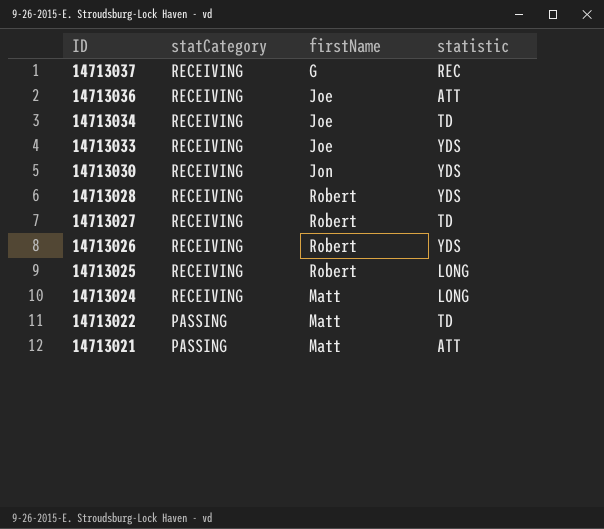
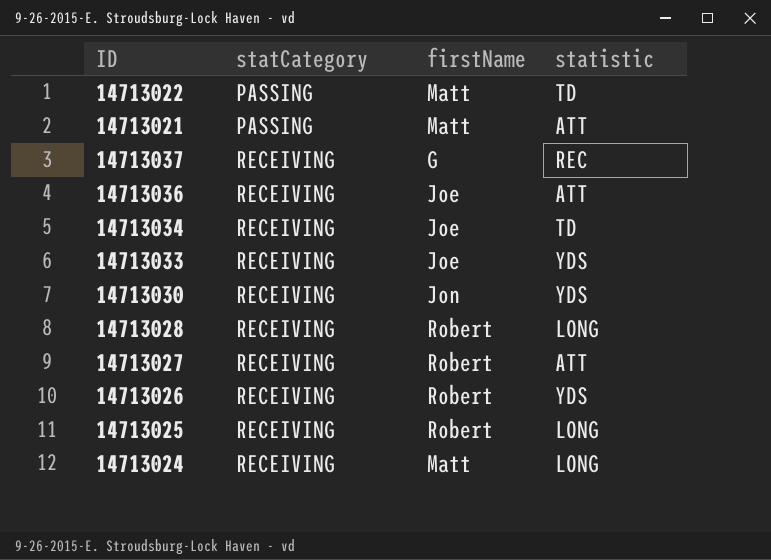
row order: ID descending -> statCategory ascending
14713028 | statistic: YDS -> LONG
14713027 | statistic: TD -> ATT

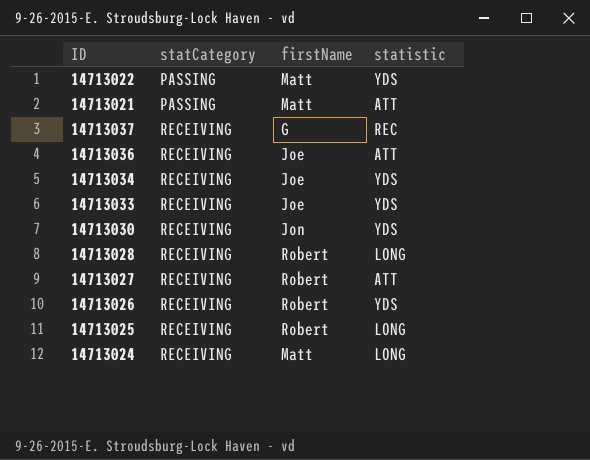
14713022 | statistic: TD -> YDS
14713034 | statistic: TD -> YDS

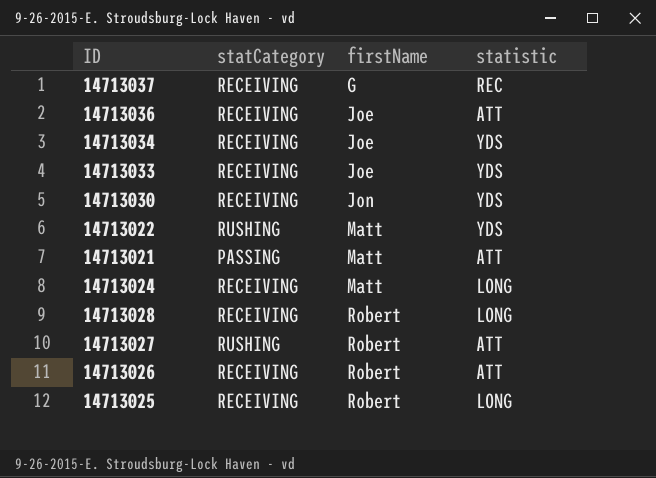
row order: statCategory ascending -> firstName ascending
14713022 | statCategory: PASSING -> RUSHING
14713027 | statCategory: RECEIVING -> RUSHING
14713026 | statistic: YDS -> ATT

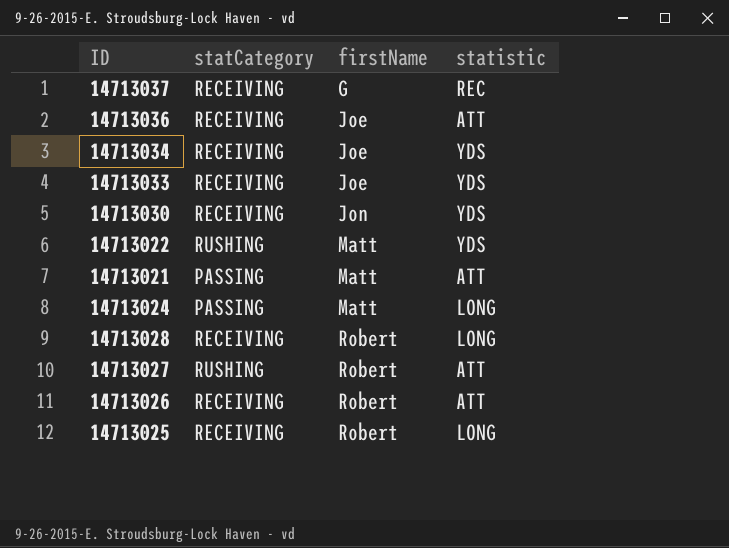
14713024 | statCategory: RECEIVING -> PASSING

